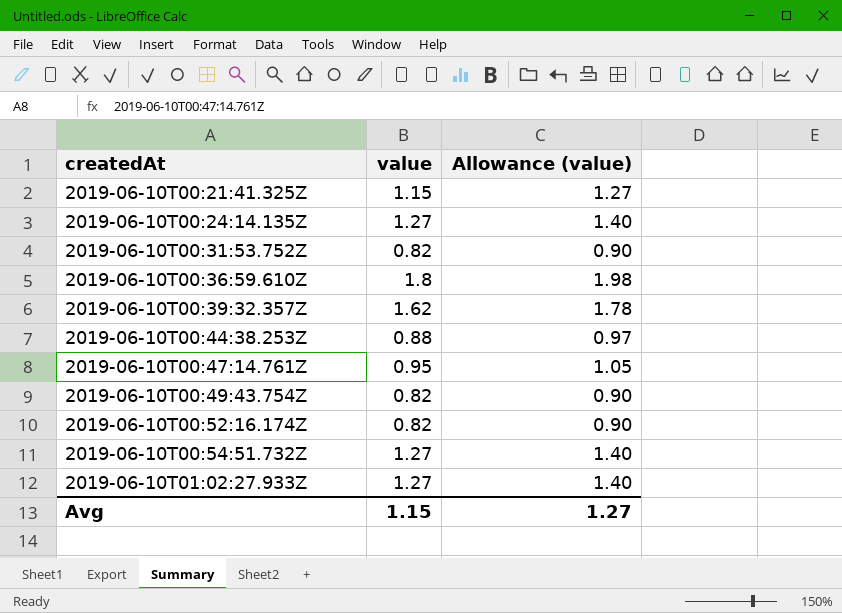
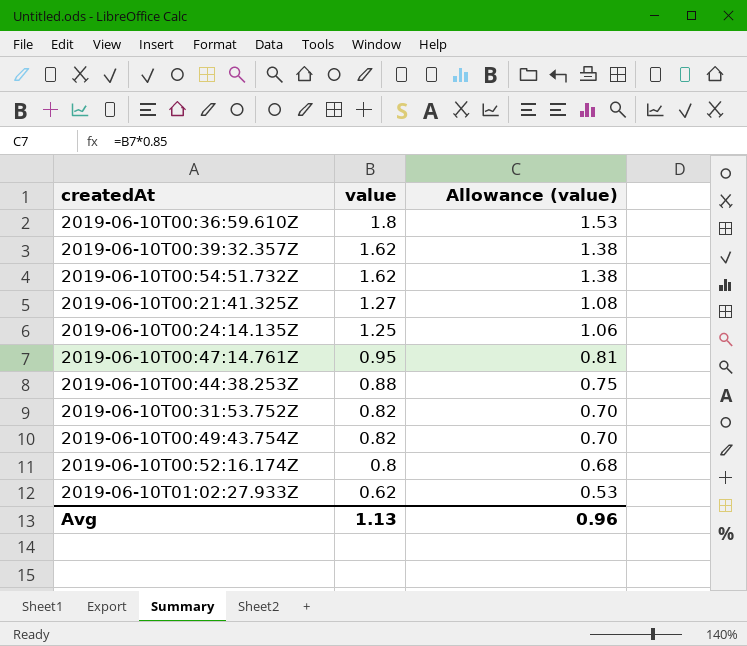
row order: createdAt ascending -> value descending
column Allowance (value) | formula: [value] * 1.1 -> [value] * 0.85
2019-06-10T00:54:51.732Z | value: 1.27 -> 1.62
2019-06-10T00:21:41.325Z | value: 1.15 -> 1.27
2019-06-10T00:24:14.135Z | value: 1.27 -> 1.25
2019-06-10T00:52:16.174Z | value: 0.82 -> 0.8
2019-06-10T01:02:27.933Z | value: 1.27 -> 0.62
Avg | value: 1.15 -> 1.13
Avg | Allowance (value): 1.27 -> 0.96

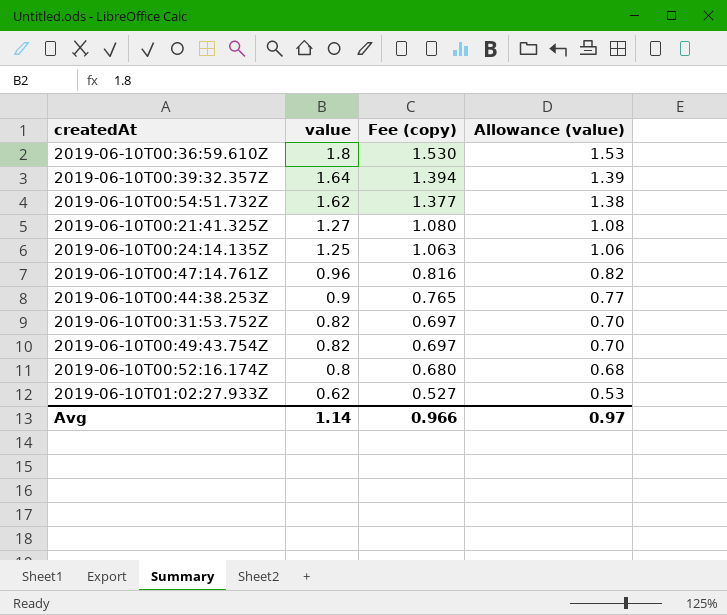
column Fee (copy) | formula: none -> [value] * 0.85
2019-06-10T00:39:32.357Z | value: 1.62 -> 1.64
2019-06-10T00:39:32.357Z | Allowance (value): 1.38 -> 1.39
2019-06-10T00:47:14.761Z | value: 0.95 -> 0.96
2019-06-10T00:47:14.761Z | Allowance (value): 0.81 -> 0.82
2019-06-10T00:44:38.253Z | value: 0.88 -> 0.9
2019-06-10T00:44:38.253Z | Allowance (value): 0.75 -> 0.77
Avg | value: 1.13 -> 1.14
Avg | Allowance (value): 0.96 -> 0.97

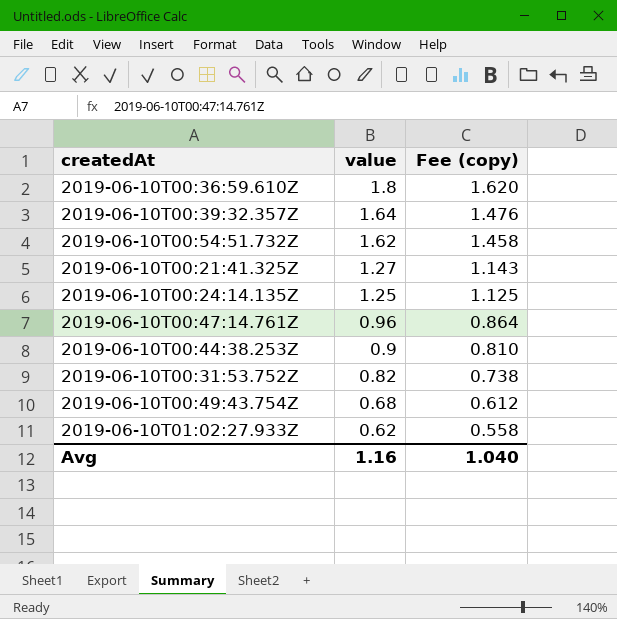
column Allowance (value) | formula: [value] * 0.85 -> none
column Fee (copy) | formula: [value] * 0.85 -> [value] * 0.9
row 2019-06-10T00:52:16.174Z: 0.8 | 0.680 | 0.68 -> none
2019-06-10T00:49:43.754Z | value: 0.82 -> 0.68
Avg | value: 1.14 -> 1.16
Avg | Fee (copy): 0.966 -> 1.040

